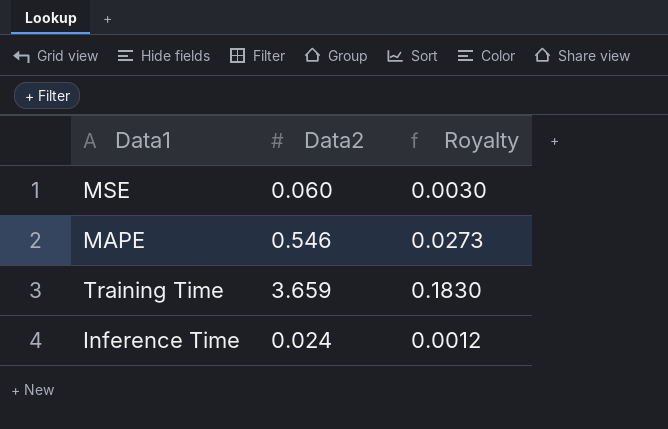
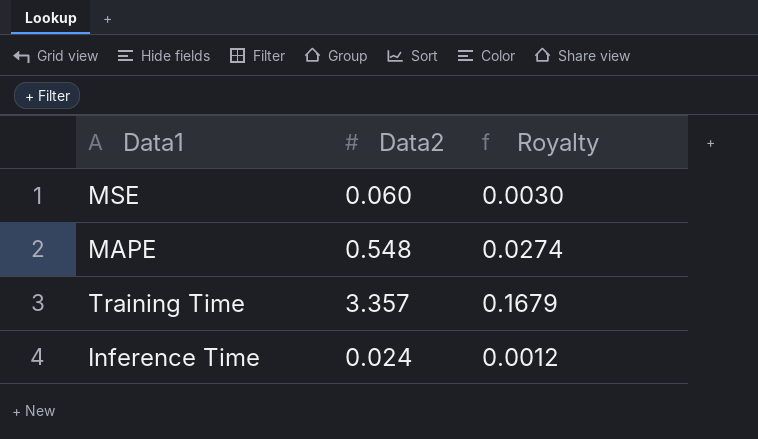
MAPE | Data2: 0.546 -> 0.548
MAPE | Royalty: 0.0273 -> 0.0274
Training Time | Data2: 3.659 -> 3.357
Training Time | Royalty: 0.1830 -> 0.1679

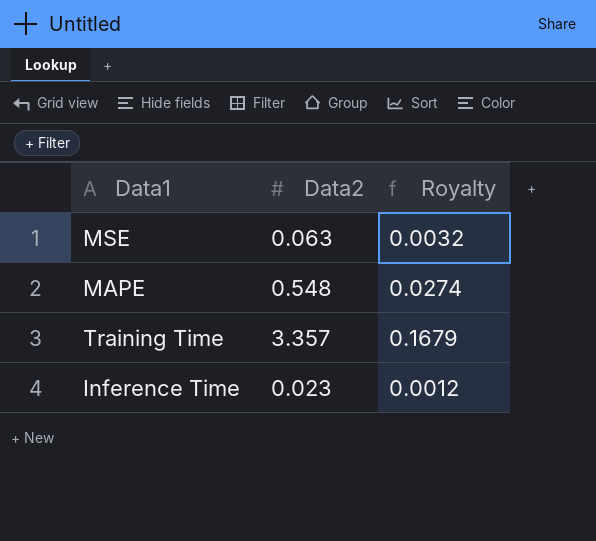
MSE | Data2: 0.060 -> 0.063
MSE | Royalty: 0.0030 -> 0.0032
Inference Time | Data2: 0.024 -> 0.023

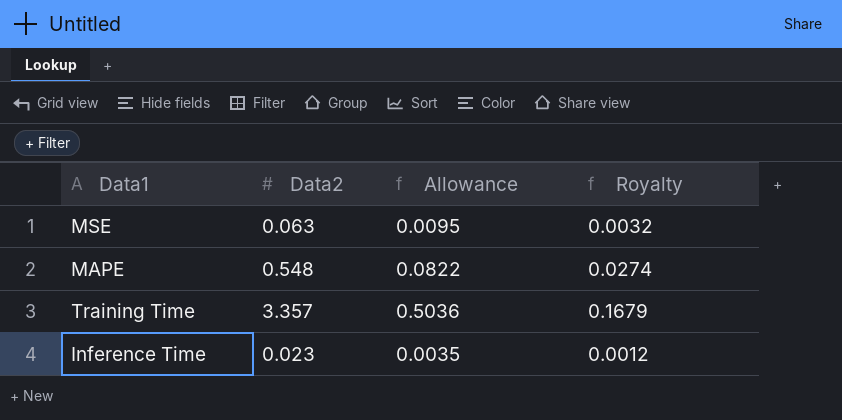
column Allowance | formula: none -> [Data2] * 0.15

